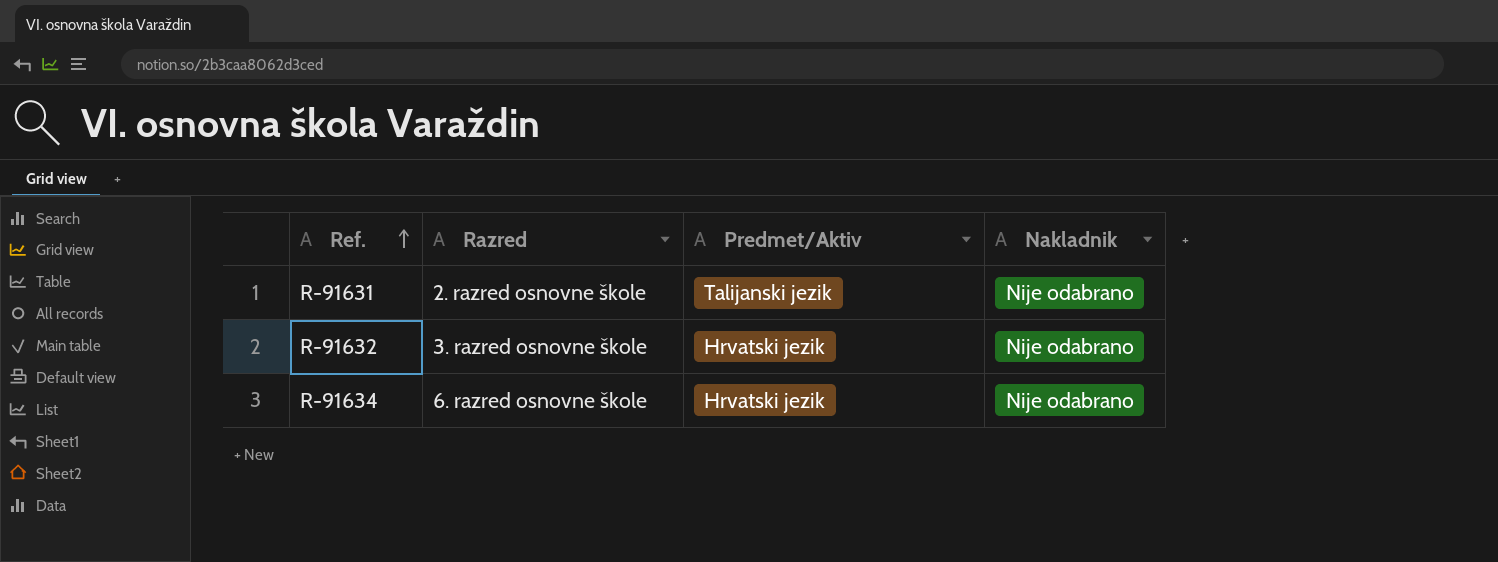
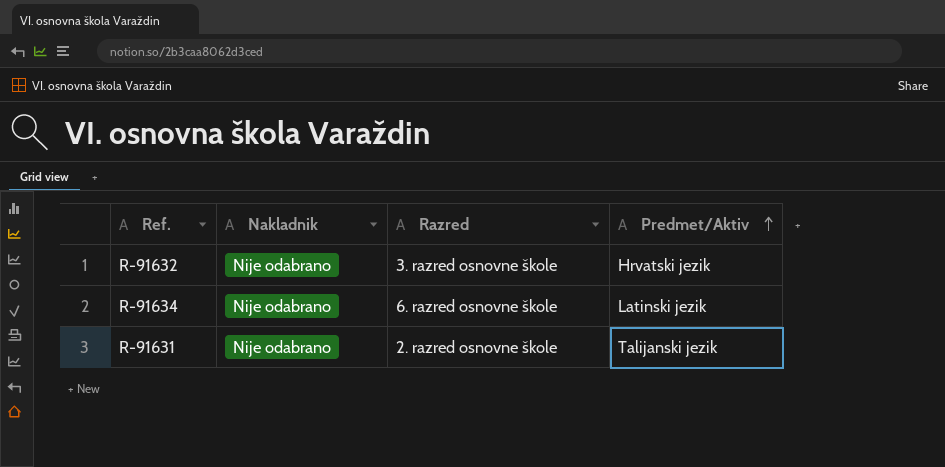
row order: Ref. ascending -> Predmet/Aktiv ascending
column Nakladnik | position: 4 -> 2
R-91634 | Predmet/Aktiv: Hrvatski jezik -> Latinski jezik

